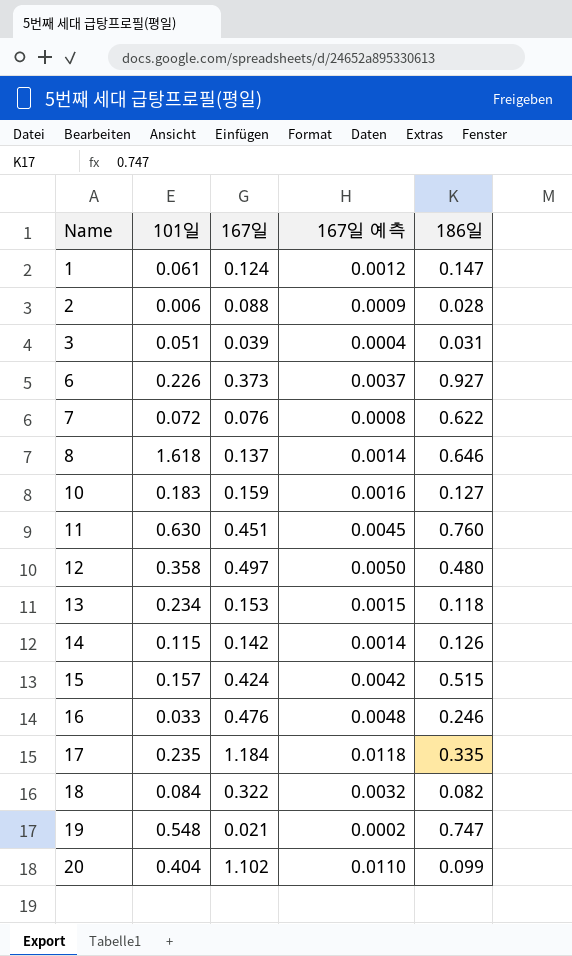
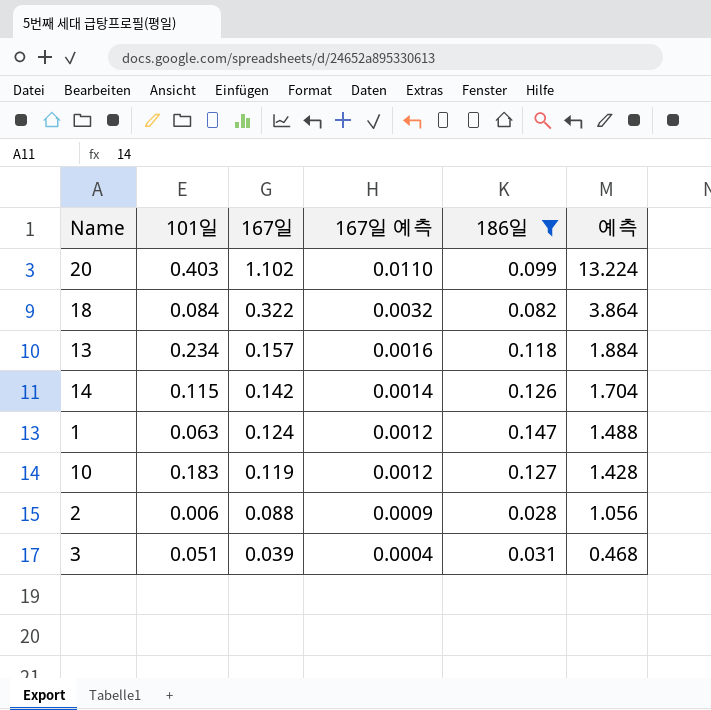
filter: none -> 186일 <= 0.147
row order: Name ascending -> 167일 descending
column 예측 | formula: none -> [167일] * 12
20 | 101일: 0.404 -> 0.403
13 | 167일: 0.153 -> 0.157
13 | 167일 예측: 0.0015 -> 0.0016
1 | 101일: 0.061 -> 0.063
10 | 167일: 0.159 -> 0.119
10 | 167일 예측: 0.0016 -> 0.0012

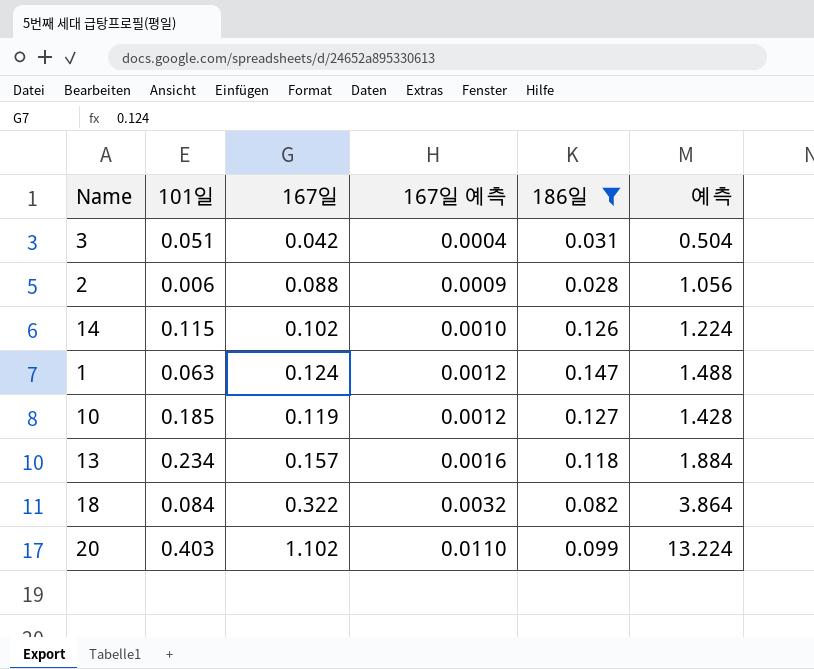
row order: 167일 descending -> 167일 예측 ascending
3 | 167일: 0.039 -> 0.042
3 | 예측: 0.468 -> 0.504
14 | 167일: 0.142 -> 0.102
14 | 167일 예측: 0.0014 -> 0.0010
14 | 예측: 1.704 -> 1.224
10 | 101일: 0.183 -> 0.185

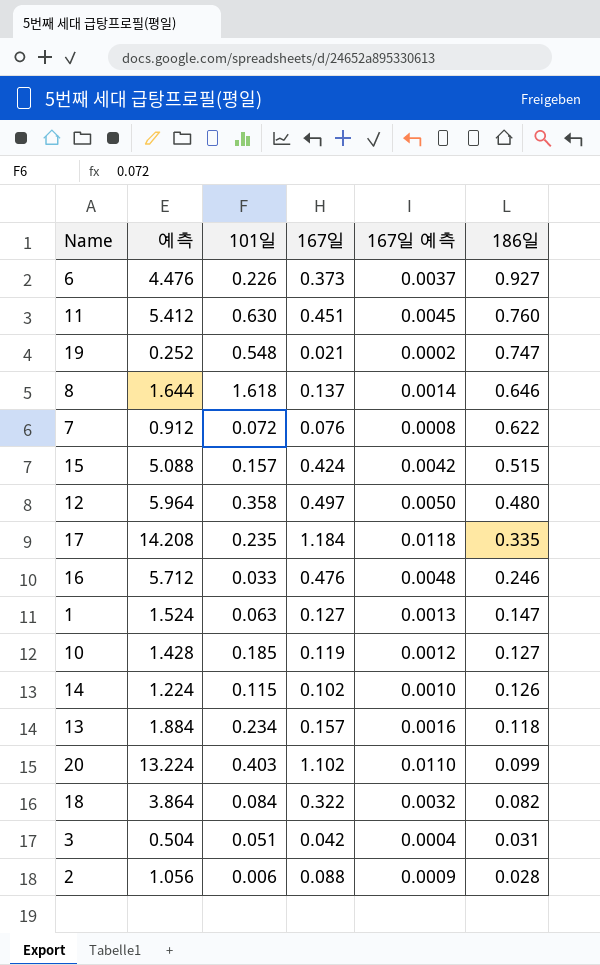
filter: 186일 <= 0.147 -> none
row order: 167일 예측 ascending -> 186일 descending
column 예측 | position: 6 -> 2
1 | 예측: 1.488 -> 1.524
1 | 167일: 0.124 -> 0.127
1 | 167일 예측: 0.0012 -> 0.0013

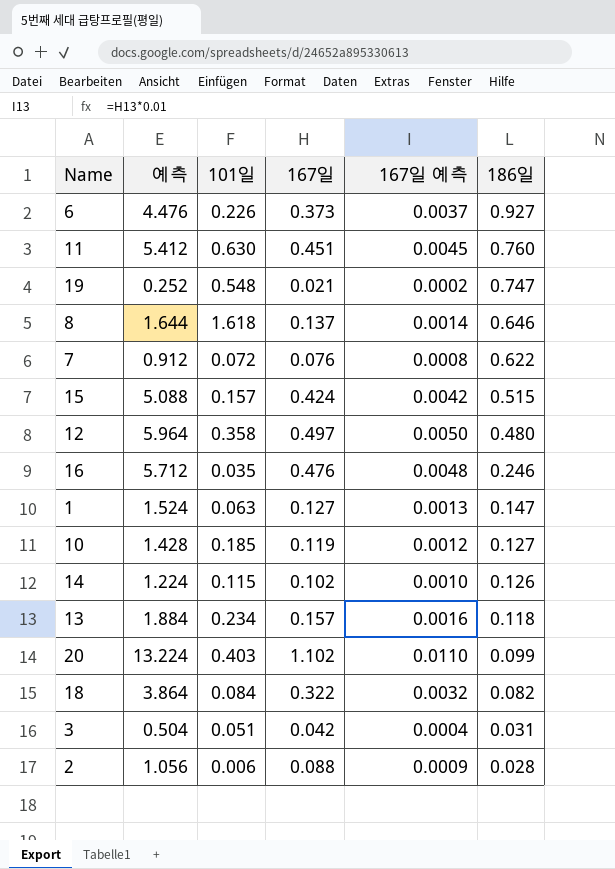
row 17: 14.208 | 0.235 | 1.184 | 0.0118 | 0.335 -> none
16 | 101일: 0.033 -> 0.035

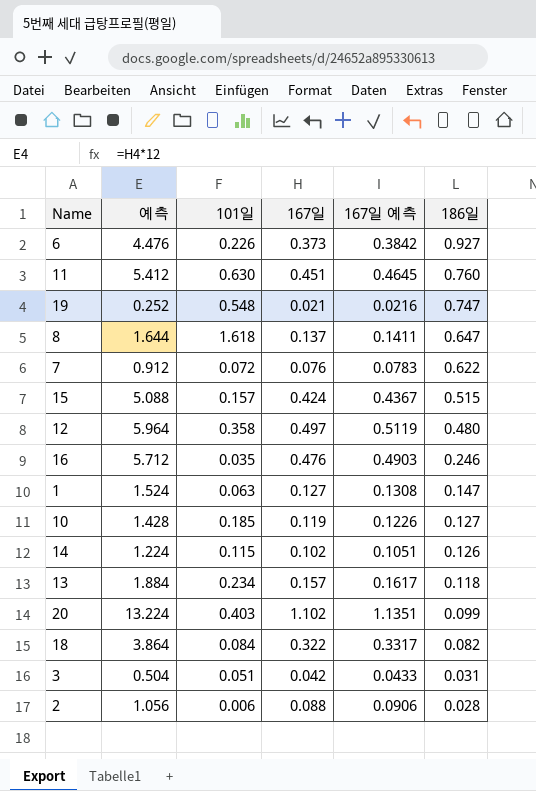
column 167일 예측 | formula: [167일] * 0.01 -> [167일] * 1.03
8 | 186일: 0.646 -> 0.647

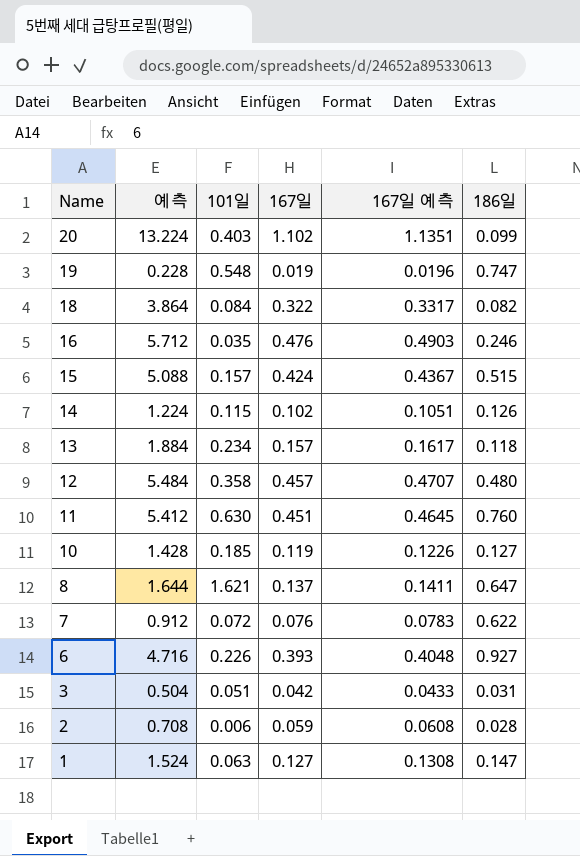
row order: 186일 descending -> Name descending
19 | 예측: 0.252 -> 0.228
19 | 167일: 0.021 -> 0.019
19 | 167일 예측: 0.0216 -> 0.0196
12 | 예측: 5.964 -> 5.484
12 | 167일: 0.497 -> 0.457
12 | 167일 예측: 0.5119 -> 0.4707
8 | 101일: 1.618 -> 1.621
6 | 예측: 4.476 -> 4.716
6 | 167일: 0.373 -> 0.393
6 | 167일 예측: 0.3842 -> 0.4048
2 | 예측: 1.056 -> 0.708
2 | 167일: 0.088 -> 0.059
2 | 167일 예측: 0.0906 -> 0.0608

